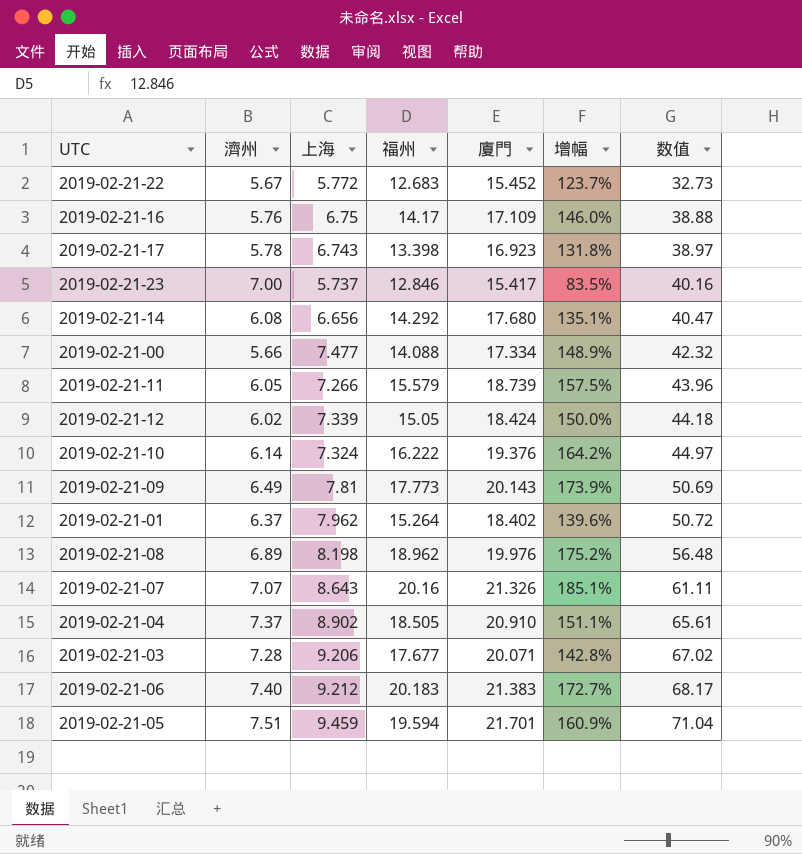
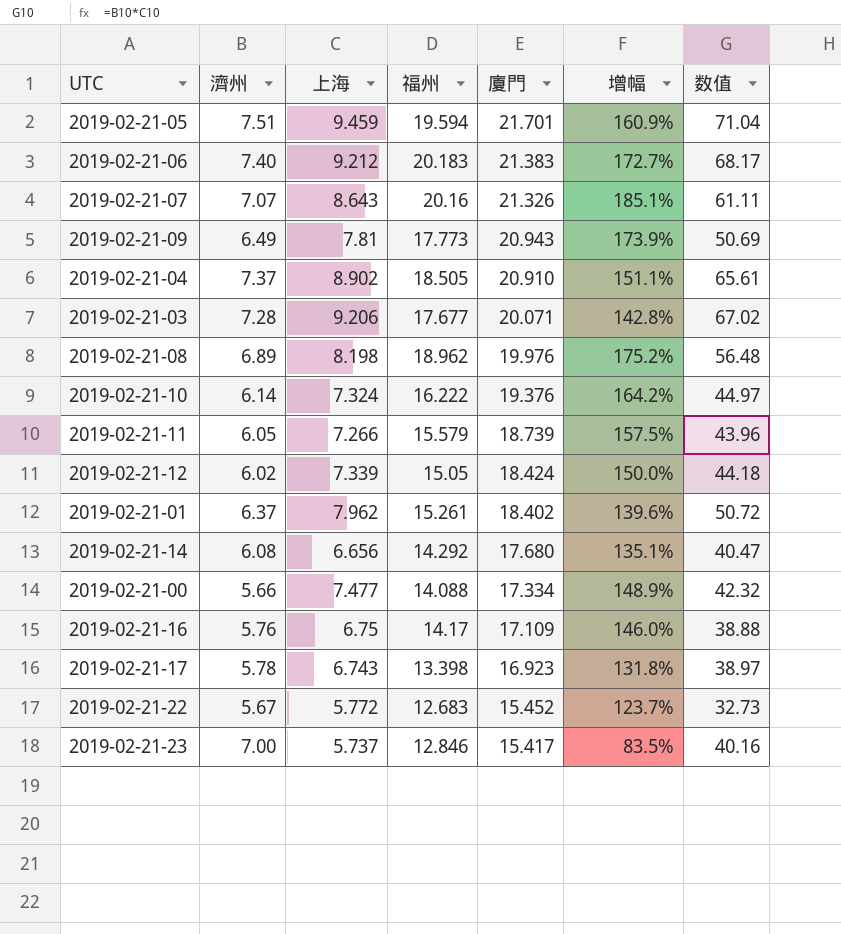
row order: 数值 ascending -> 廈門 descending
2019-02-21-09 | 廈門: 20.143 -> 20.943
2019-02-21-01 | 福州: 15.264 -> 15.261

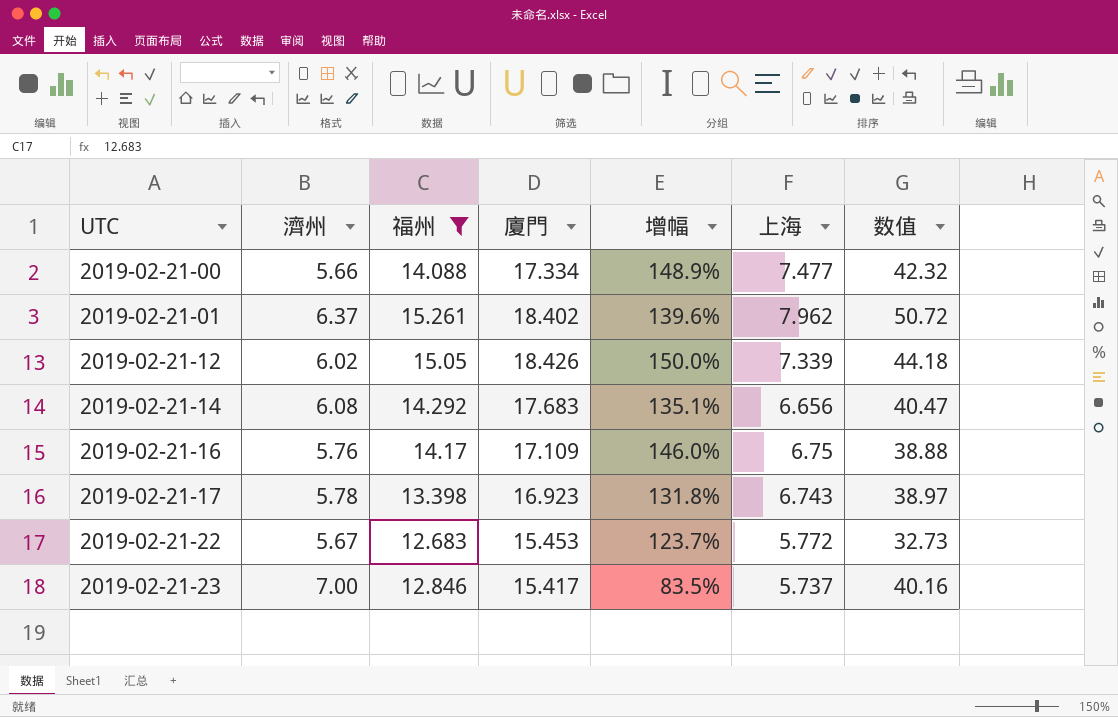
filter: none -> 福州 <= 15.261
row order: 廈門 descending -> UTC ascending
column 上海 | position: 3 -> 6
2019-02-21-12 | 廈門: 18.424 -> 18.426
2019-02-21-14 | 廈門: 17.680 -> 17.683
2019-02-21-22 | 廈門: 15.452 -> 15.453

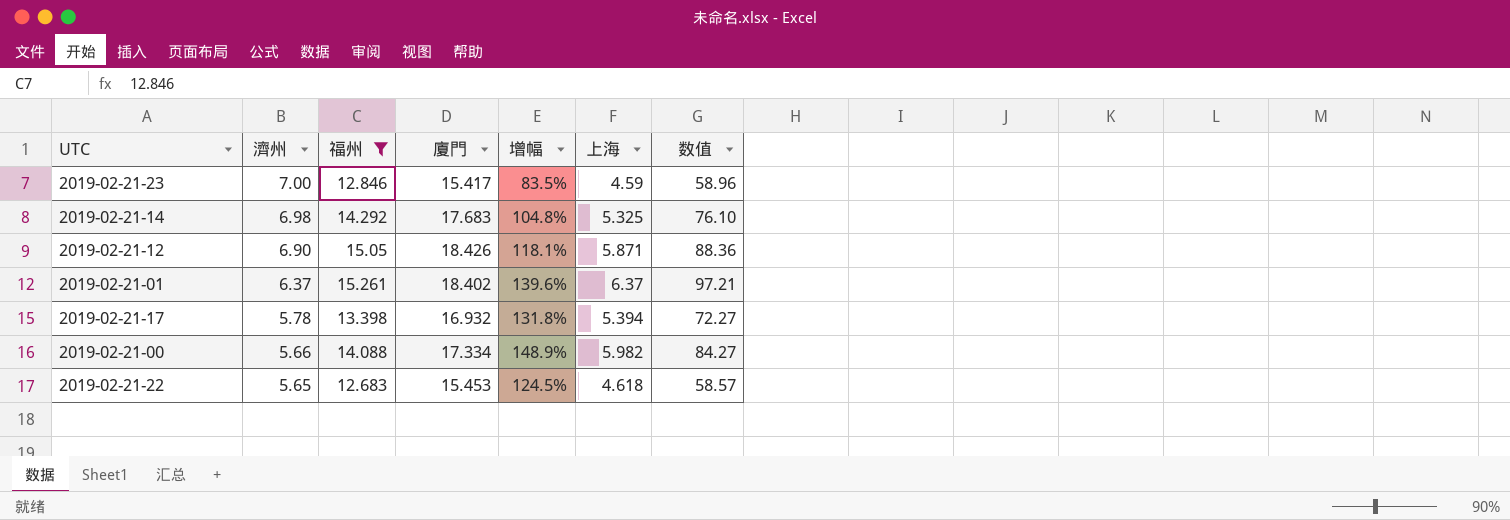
row order: UTC ascending -> 濟州 descending
column 数值 | formula: [濟州] * [上海] -> [福州] * [上海]
row 2019-02-21-16: 5.76 | 14.17 | 17.109 | 146.0% | 6.75 | 38.88 -> none
2019-02-21-23 | 上海: 5.737 -> 4.59
2019-02-21-14 | 濟州: 6.08 -> 6.98
2019-02-21-14 | 增幅: 135.1% -> 104.8%
2019-02-21-14 | 上海: 6.656 -> 5.325
2019-02-21-12 | 濟州: 6.02 -> 6.90
2019-02-21-12 | 增幅: 150.0% -> 118.1%
2019-02-21-12 | 上海: 7.339 -> 5.871
2019-02-21-01 | 上海: 7.962 -> 6.37
2019-02-21-17 | 廈門: 16.923 -> 16.932
2019-02-21-17 | 上海: 6.743 -> 5.394
2019-02-21-00 | 上海: 7.477 -> 5.982
2019-02-21-22 | 濟州: 5.67 -> 5.65
2019-02-21-22 | 增幅: 123.7% -> 124.5%
2019-02-21-22 | 上海: 5.772 -> 4.618

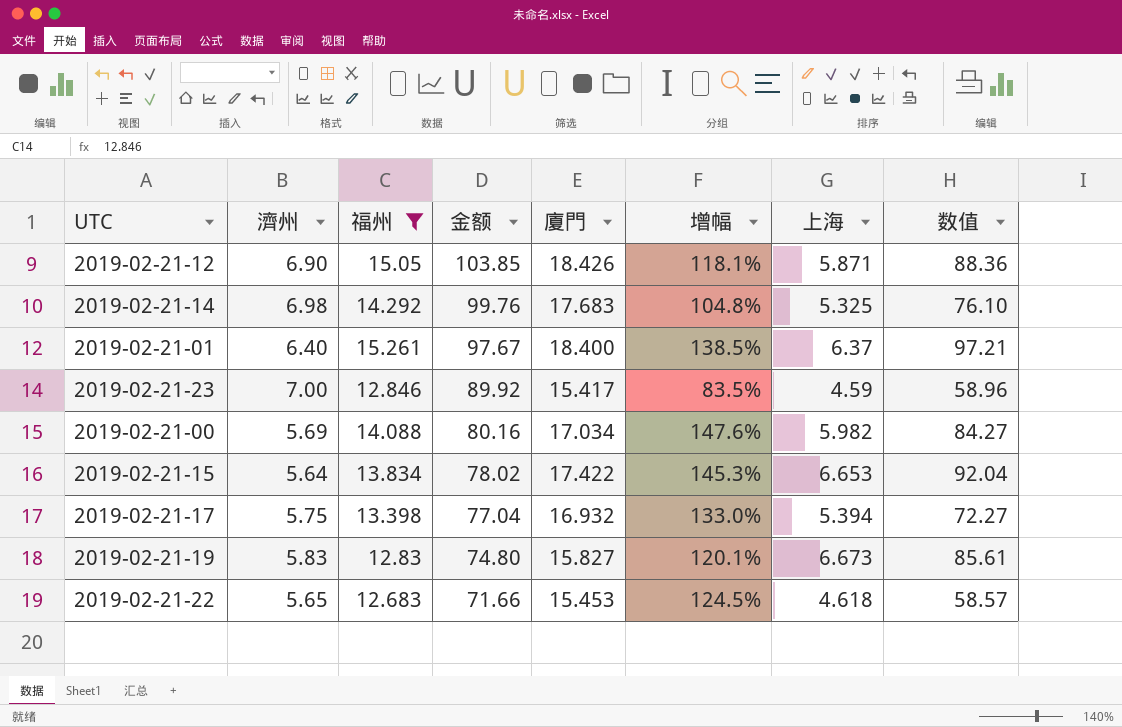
row order: 濟州 descending -> 金额 descending
column 金额 | formula: none -> [濟州] * [福州]
2019-02-21-01 | 濟州: 6.37 -> 6.40
2019-02-21-01 | 廈門: 18.402 -> 18.400
2019-02-21-01 | 增幅: 139.6% -> 138.5%
2019-02-21-00 | 濟州: 5.66 -> 5.69
2019-02-21-00 | 廈門: 17.334 -> 17.034
2019-02-21-00 | 增幅: 148.9% -> 147.6%
row 2019-02-21-15: none -> 5.64 | 13.834 | 78.02 | 17.422 | 145.3% | 6.653 | 92.04
2019-02-21-17 | 濟州: 5.78 -> 5.75
2019-02-21-17 | 增幅: 131.8% -> 133.0%
row 2019-02-21-19: none -> 5.83 | 12.83 | 74.80 | 15.827 | 120.1% | 6.673 | 85.61

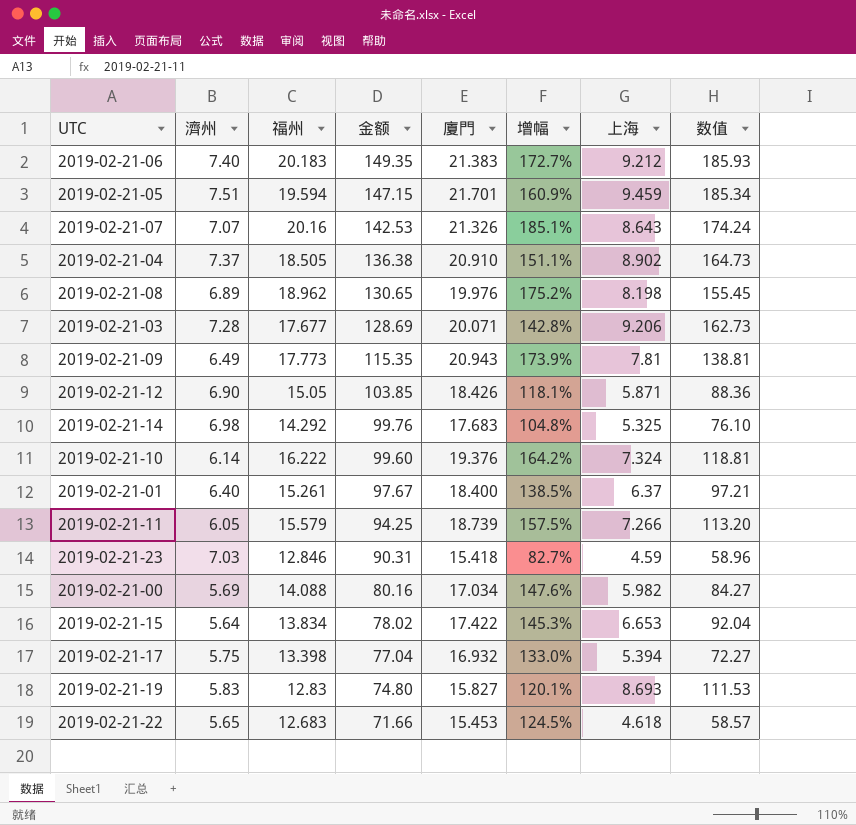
filter: 福州 <= 15.261 -> none
2019-02-21-23 | 濟州: 7.00 -> 7.03
2019-02-21-23 | 金额: 89.92 -> 90.31
2019-02-21-23 | 廈門: 15.417 -> 15.418
2019-02-21-23 | 增幅: 83.5% -> 82.7%
2019-02-21-19 | 上海: 6.673 -> 8.693
2019-02-21-19 | 数值: 85.61 -> 111.53

